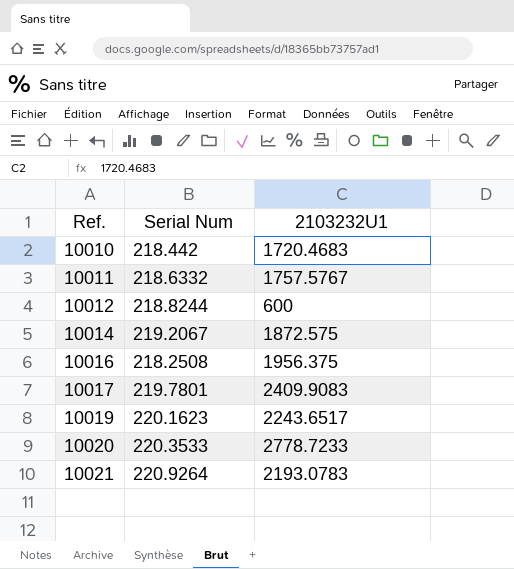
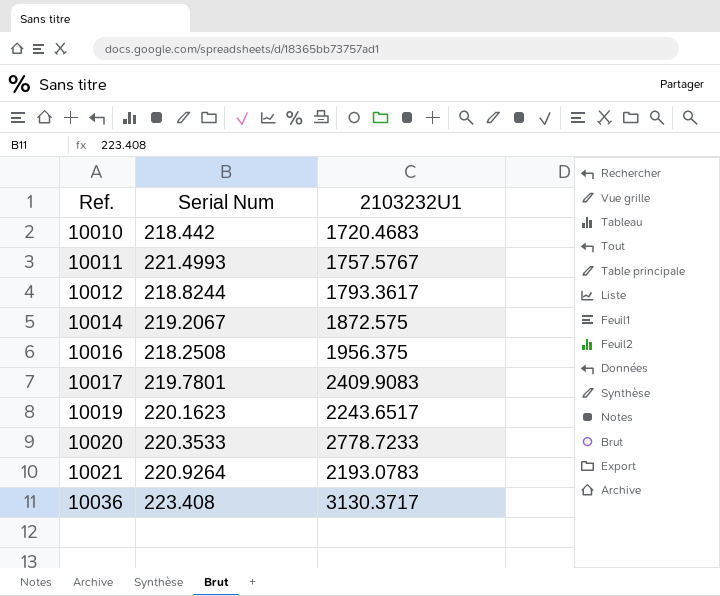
10011 | Serial Num: 218.6332 -> 221.4993
10012 | 2103232U1: 600 -> 1793.3617
row 10036: none -> 223.408 | 3130.3717

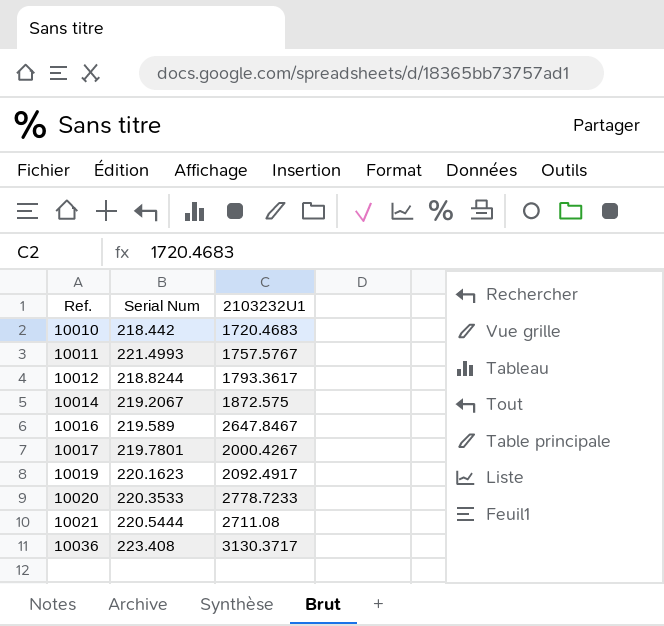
10016 | Serial Num: 218.2508 -> 219.589
10016 | 2103232U1: 1956.375 -> 2647.8467
10017 | 2103232U1: 2409.9083 -> 2000.4267
10019 | 2103232U1: 2243.6517 -> 2092.4917
10021 | Serial Num: 220.9264 -> 220.5444
10021 | 2103232U1: 2193.0783 -> 2711.08

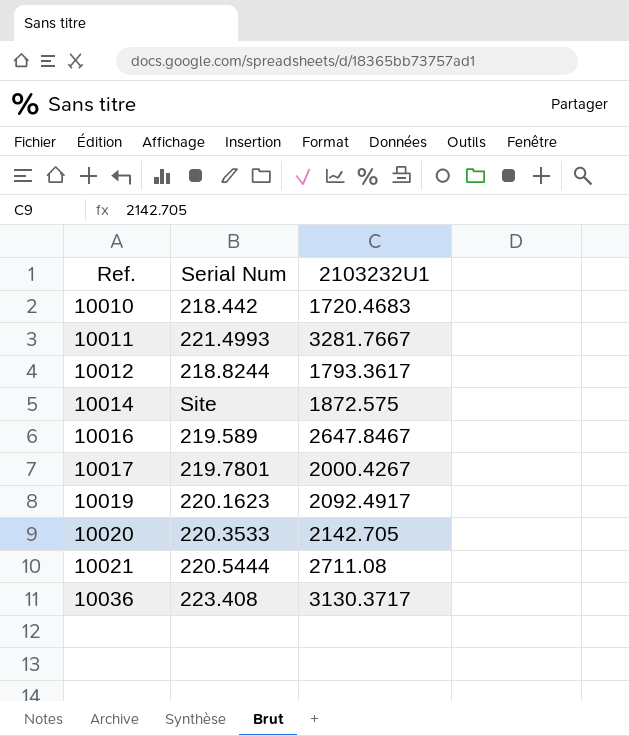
10011 | 2103232U1: 1757.5767 -> 3281.7667
10014 | Serial Num: 219.2067 -> Site
10020 | 2103232U1: 2778.7233 -> 2142.705

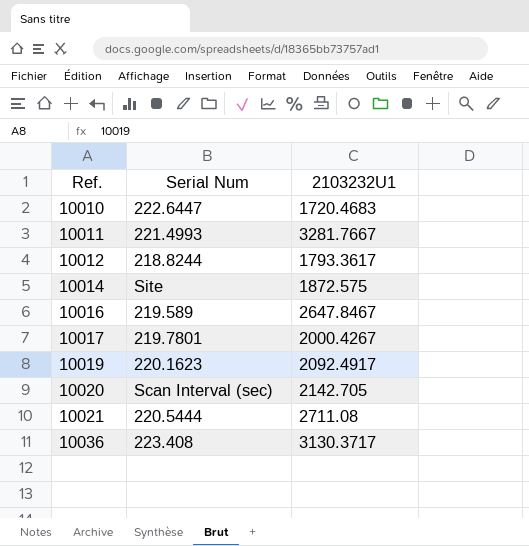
10010 | Serial Num: 218.442 -> 222.6447
10020 | Serial Num: 220.3533 -> Scan Interval (sec)

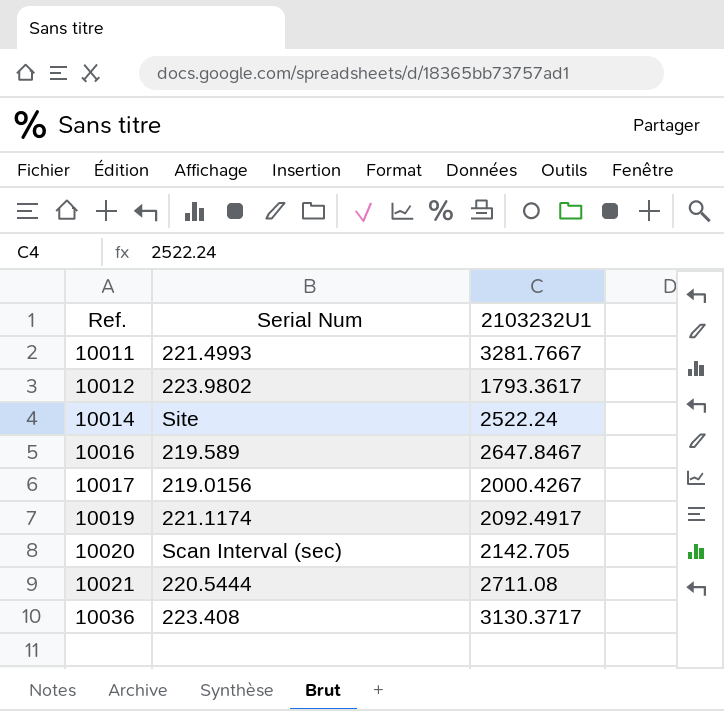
row 10010: 222.6447 | 1720.4683 -> none
10012 | Serial Num: 218.8244 -> 223.9802
10014 | 2103232U1: 1872.575 -> 2522.24
10017 | Serial Num: 219.7801 -> 219.0156
10019 | Serial Num: 220.1623 -> 221.1174

